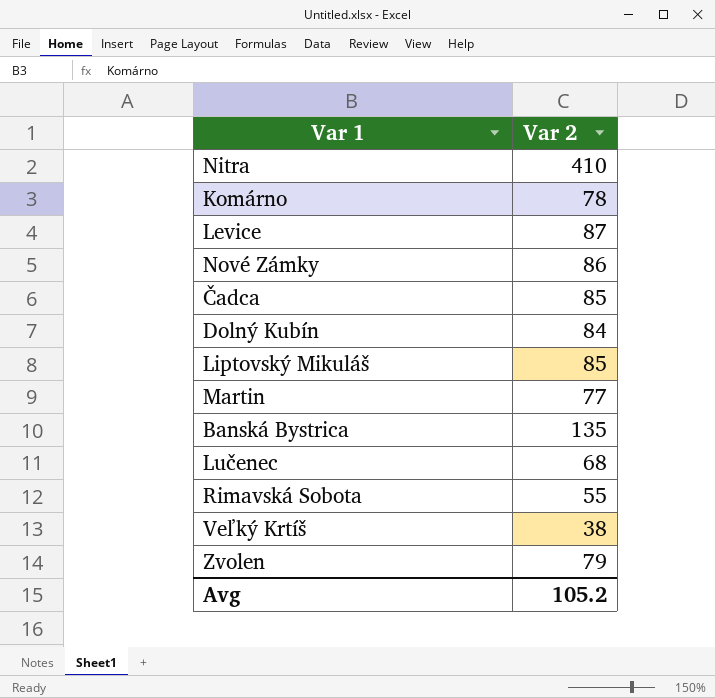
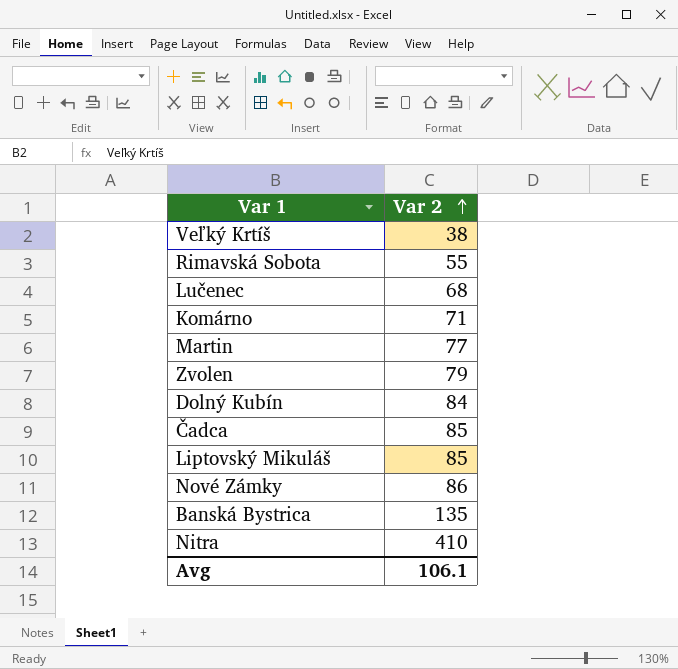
row order: none -> Var 2 ascending
row Levice: 87 -> none
Komárno | Var 2: 78 -> 71
Avg | Var 2: 105.2 -> 106.1

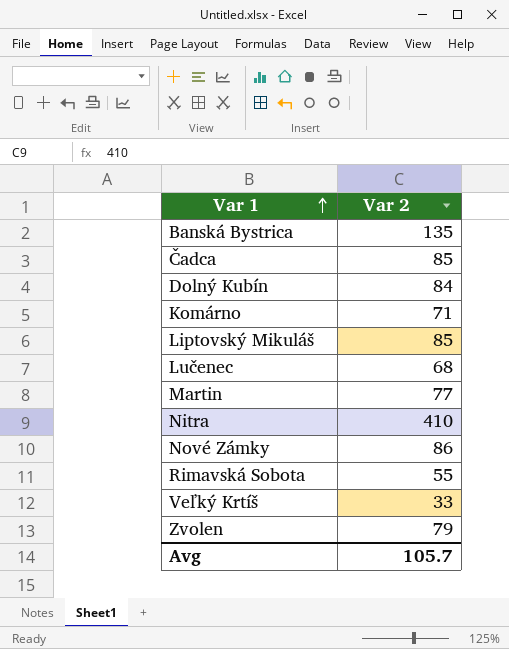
row order: Var 2 ascending -> Var 1 ascending
Veľký Krtíš | Var 2: 38 -> 33
Avg | Var 2: 106.1 -> 105.7

